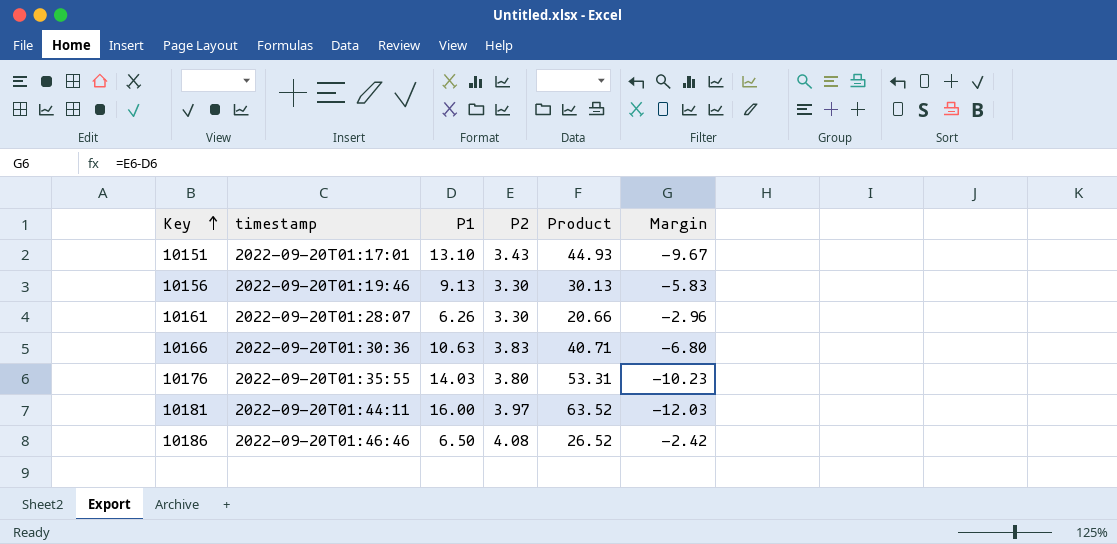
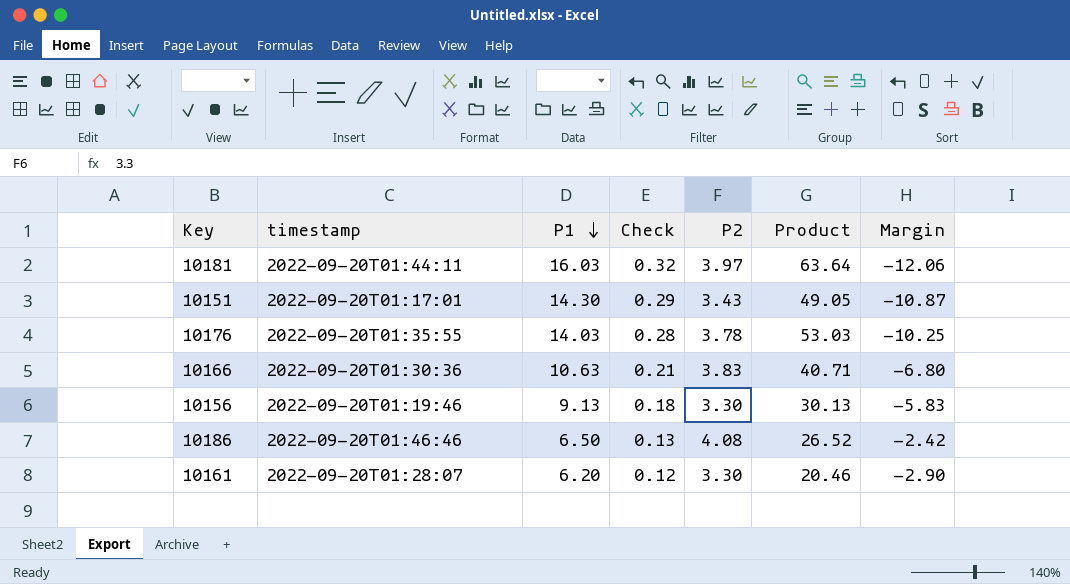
row order: Key ascending -> P1 descending
column Check | formula: none -> [P1] * 0.02
10181 | P1: 16.00 -> 16.03
10181 | Product: 63.52 -> 63.64
10181 | Margin: -12.03 -> -12.06
10151 | P1: 13.10 -> 14.30
10151 | Product: 44.93 -> 49.05
10151 | Margin: -9.67 -> -10.87
10176 | P2: 3.80 -> 3.78
10176 | Product: 53.31 -> 53.03
10176 | Margin: -10.23 -> -10.25
10161 | P1: 6.26 -> 6.20
10161 | Product: 20.66 -> 20.46
10161 | Margin: -2.96 -> -2.90

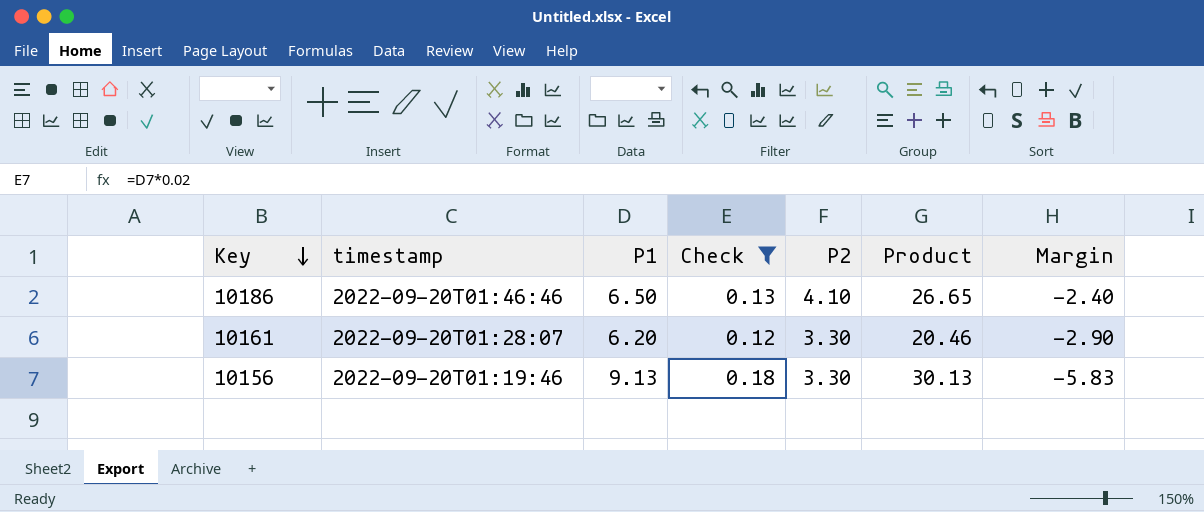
filter: none -> Check <= 0.18
row order: P1 descending -> Key descending
10186 | P2: 4.08 -> 4.10
10186 | Product: 26.52 -> 26.65
10186 | Margin: -2.42 -> -2.40

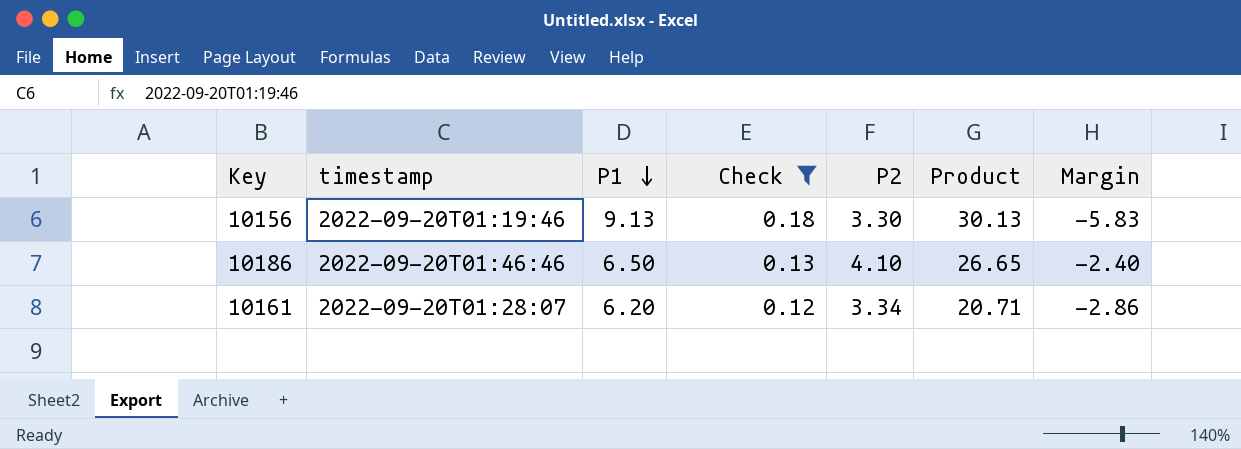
row order: Key descending -> P1 descending
10161 | P2: 3.30 -> 3.34
10161 | Product: 20.46 -> 20.71
10161 | Margin: -2.90 -> -2.86

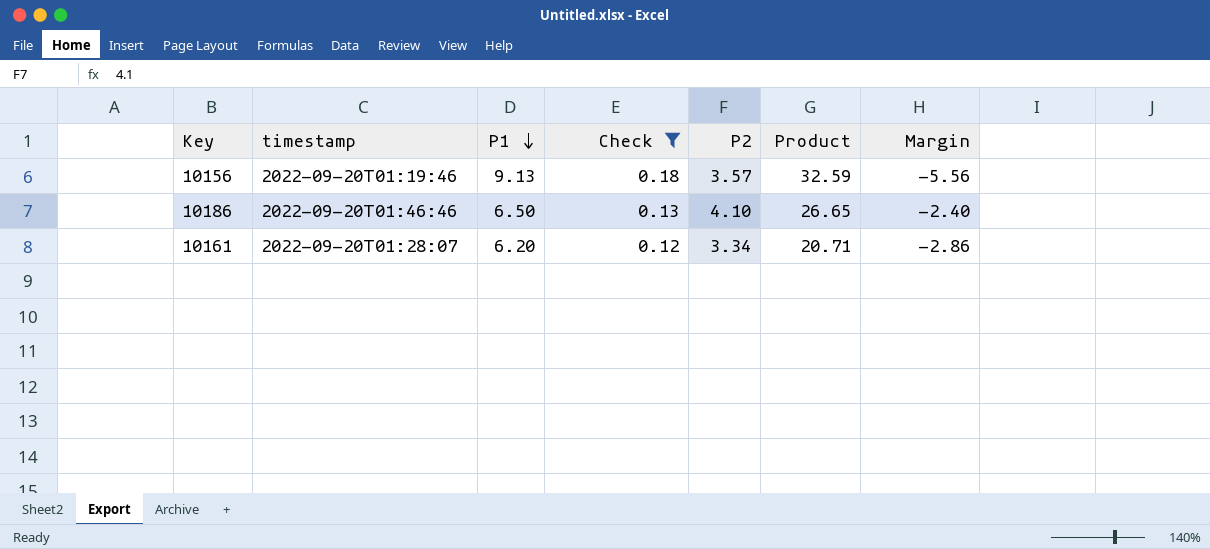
10156 | P2: 3.30 -> 3.57
10156 | Product: 30.13 -> 32.59
10156 | Margin: -5.83 -> -5.56

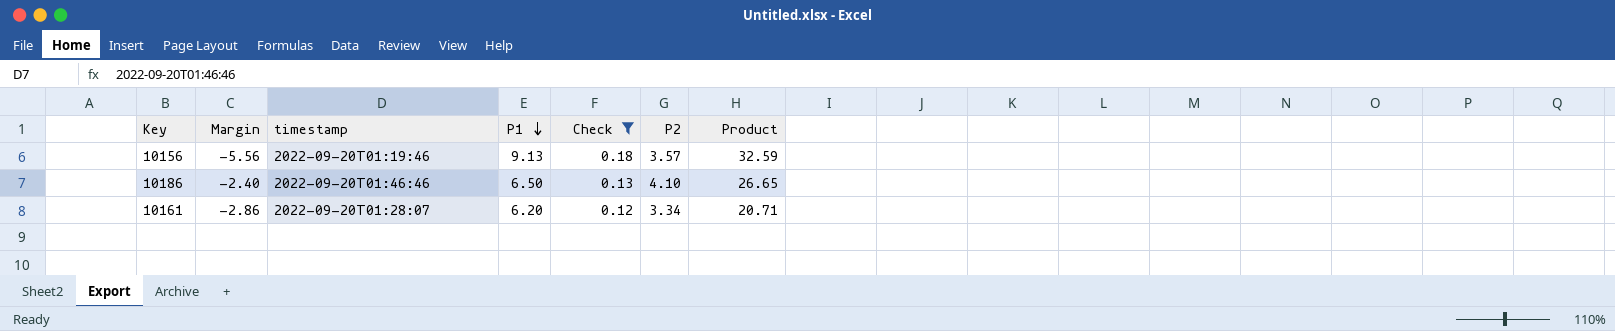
column Margin | position: 7 -> 2

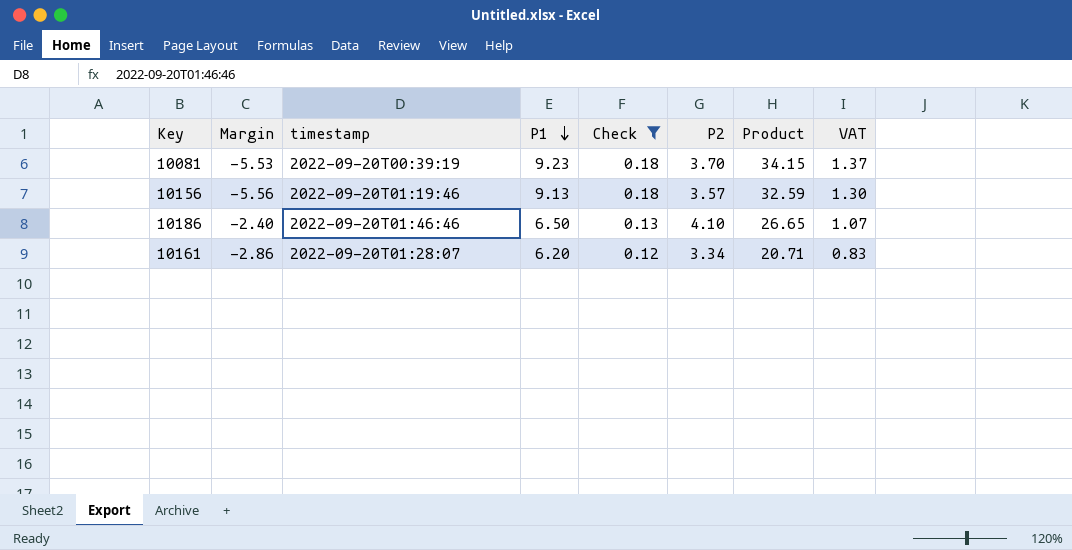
column VAT | formula: none -> [Product] * 0.04
row 10081: none -> -5.53 | 2022-09-20T00:39:19 | 9.23 | 0.18 | 3.70 | 34.15 | 1.37

